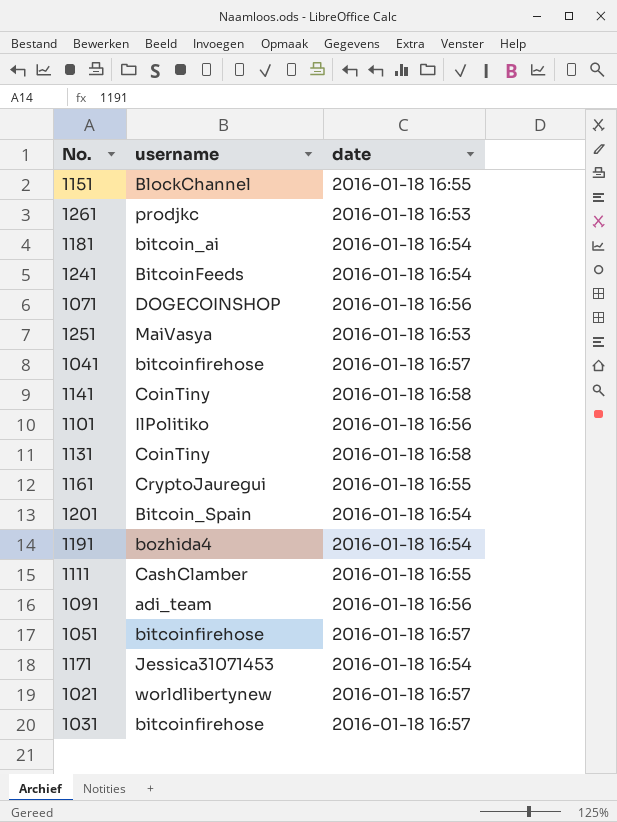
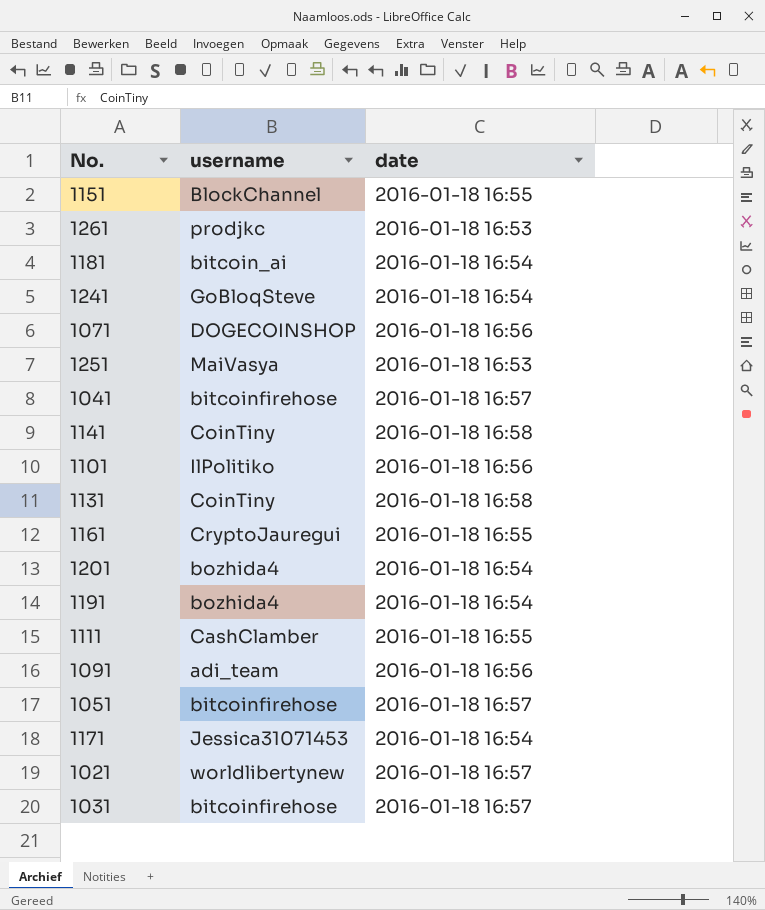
1241 | username: BitcoinFeeds -> GoBloqSteve
1201 | username: Bitcoin_Spain -> bozhida4

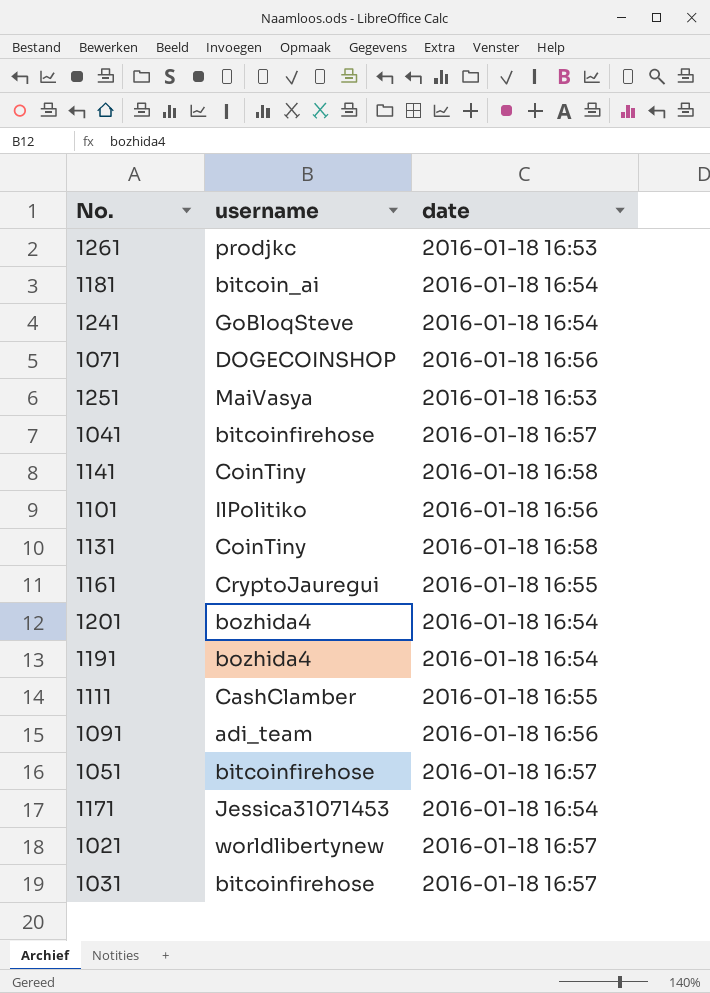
row 1151: BlockChannel | 2016-01-18 16:55 -> none

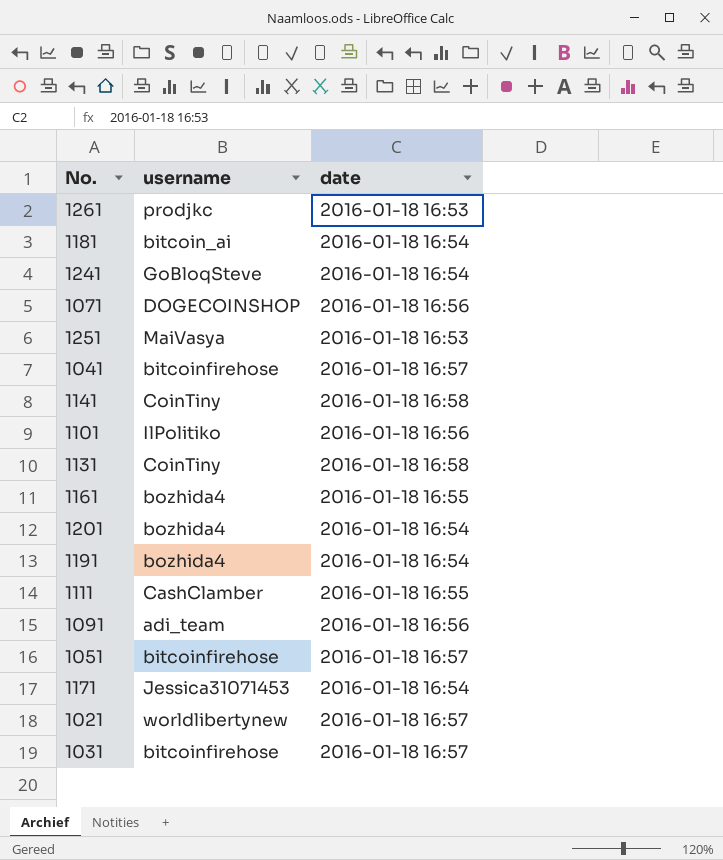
1161 | username: CryptoJauregui -> bozhida4

